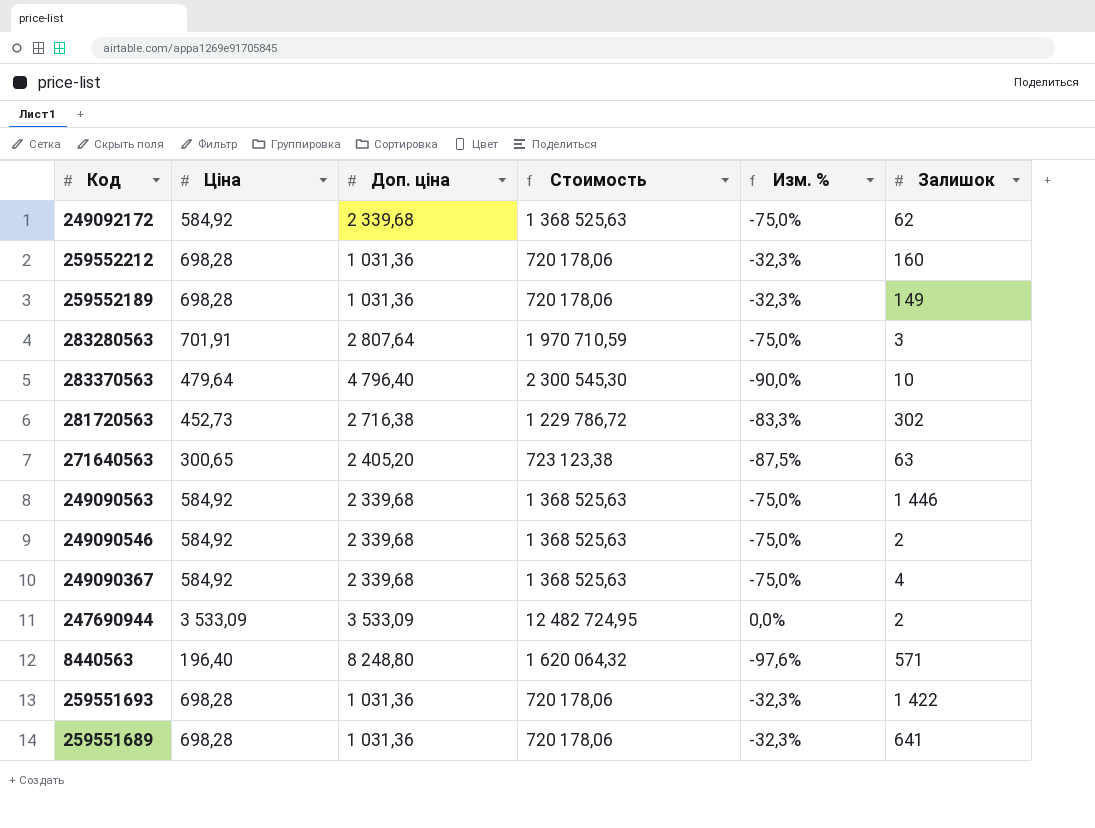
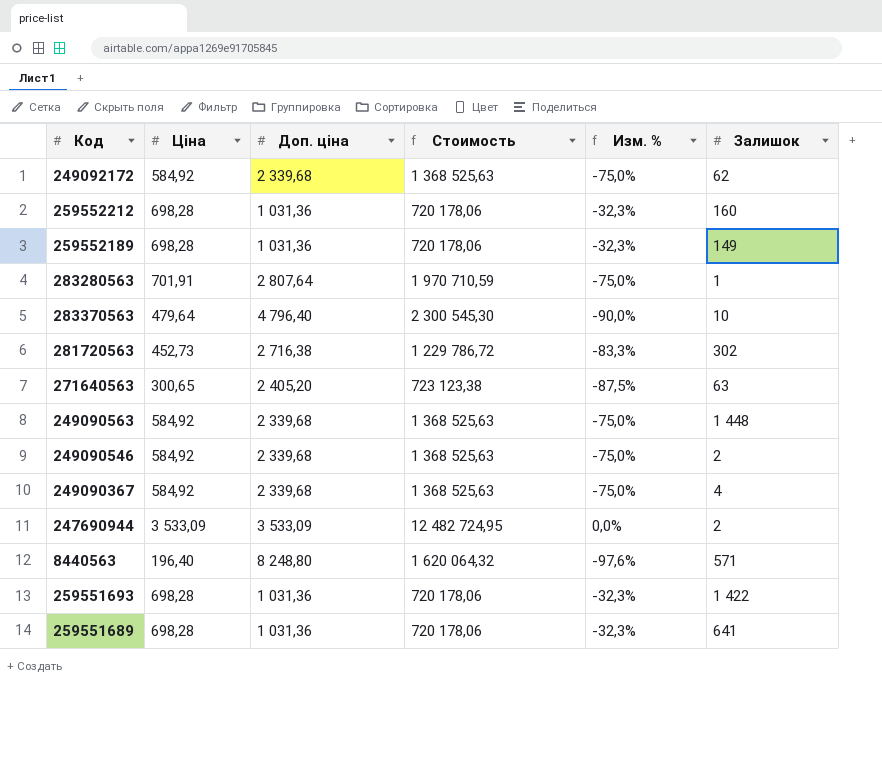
283280563 | Залишок: 3 -> 1
249090563 | Залишок: 1 446 -> 1 448

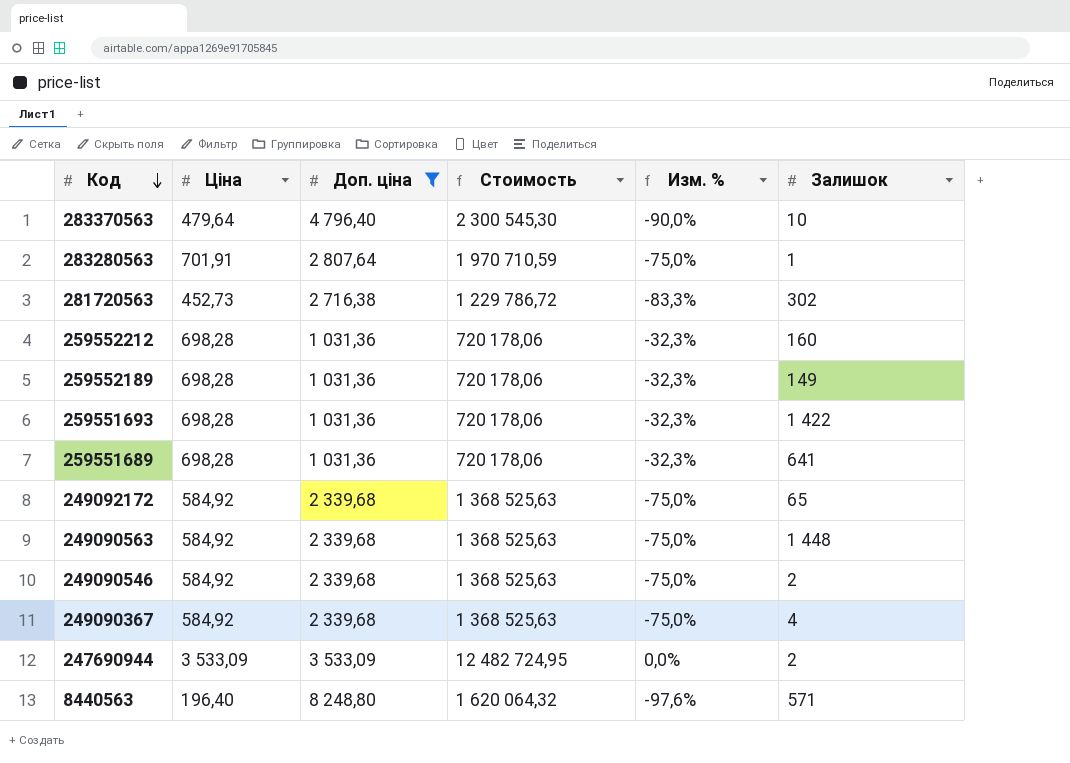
filter: none -> Доп. ціна != 2 405,20
row order: none -> Код descending
249092172 | Залишок: 62 -> 65

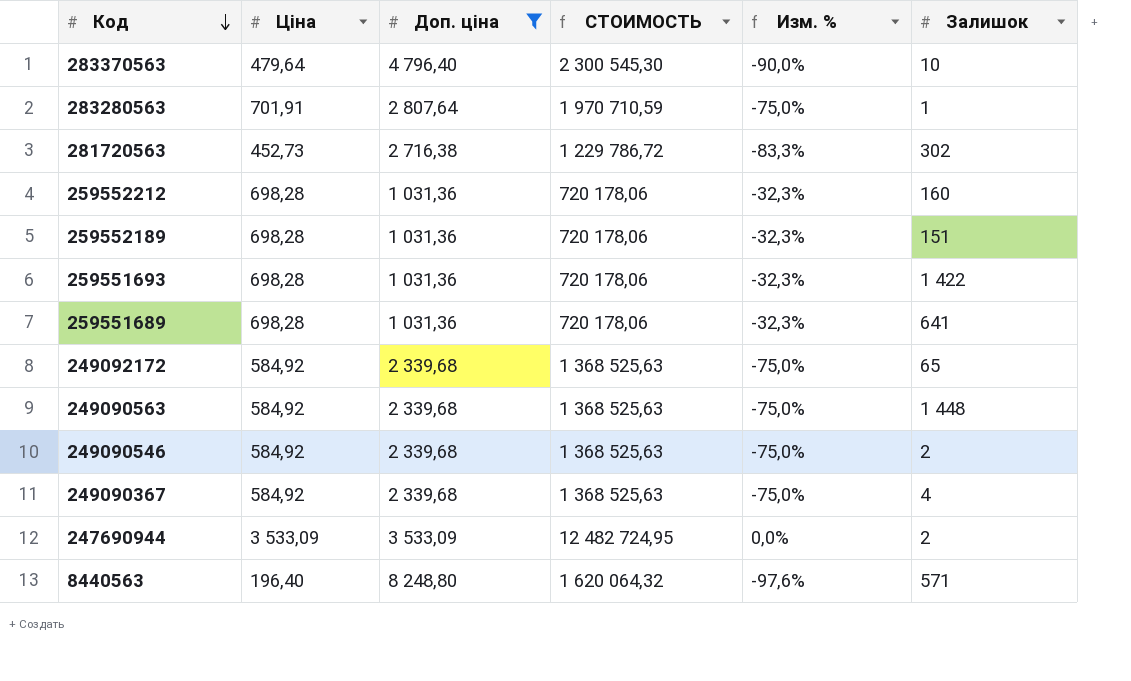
column name: Стоимость -> СТОИМОСТЬ
259552189 | Залишок: 149 -> 151

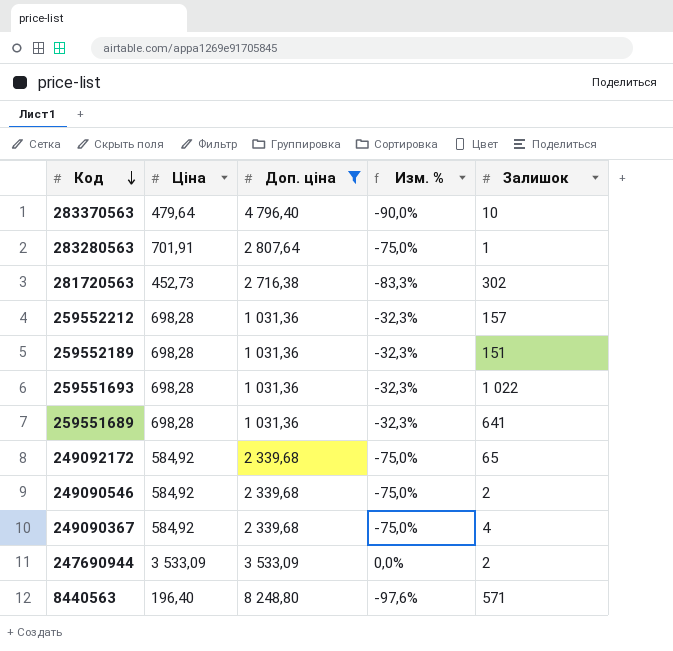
column СТОИМОСТЬ | formula: [Ціна] * [Доп. ціна] -> none
row 249090563: 584,92 | 2 339,68 | 1 368 525,63 | -75,0% | 1 448 -> none
259552212 | Залишок: 160 -> 157
259551693 | Залишок: 1 422 -> 1 022

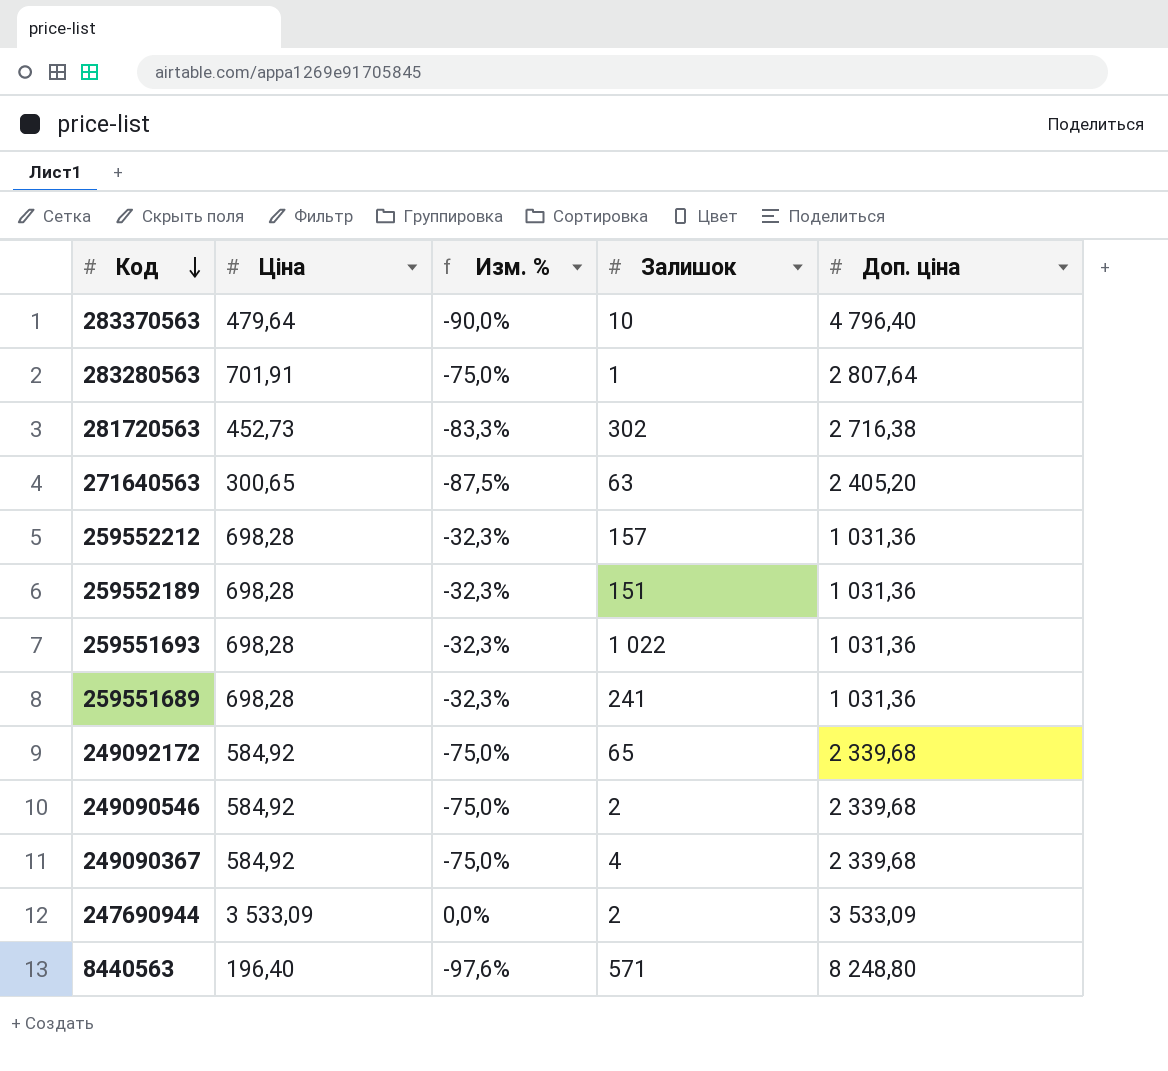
filter: Доп. ціна != 2 405,20 -> none
column Доп. ціна | position: 3 -> 5
259551689 | Залишок: 641 -> 241

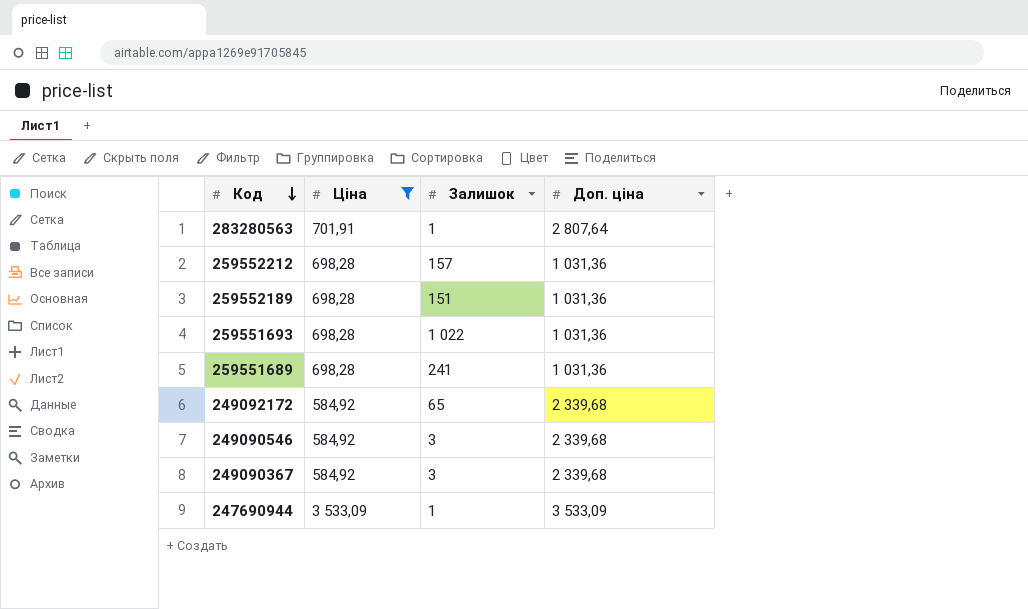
filter: none -> Ціна >= 584,92
column Изм. % | formula: ([Ціна] - [Доп. ціна]) / [Доп. ціна] -> none
249090546 | Залишок: 2 -> 3
249090367 | Залишок: 4 -> 3
247690944 | Залишок: 2 -> 1

